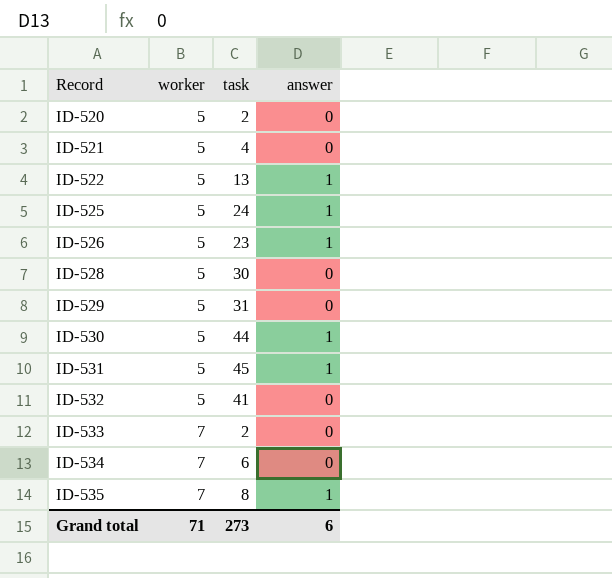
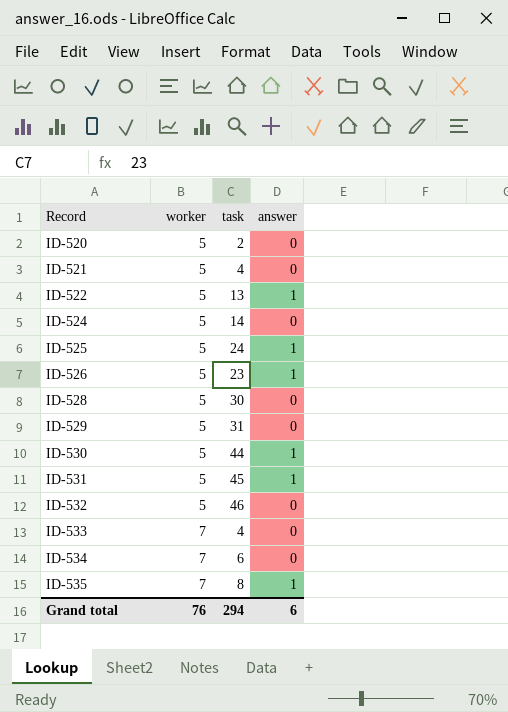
row ID-524: none -> 5 | 14 | 0
ID-532 | task: 41 -> 46
ID-533 | task: 2 -> 4
Grand total | worker: 71 -> 76
Grand total | task: 273 -> 294

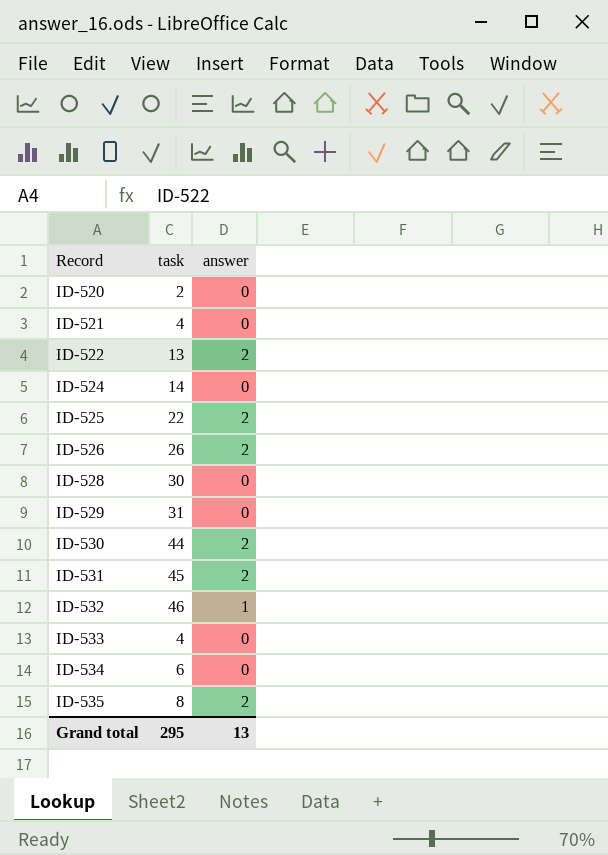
column worker | position: 2 -> none
ID-522 | answer: 1 -> 2
ID-525 | task: 24 -> 22
ID-525 | answer: 1 -> 2
ID-526 | task: 23 -> 26
ID-526 | answer: 1 -> 2
ID-530 | answer: 1 -> 2
ID-531 | answer: 1 -> 2
ID-532 | answer: 0 -> 1
ID-535 | answer: 1 -> 2
Grand total | task: 294 -> 295
Grand total | answer: 6 -> 13

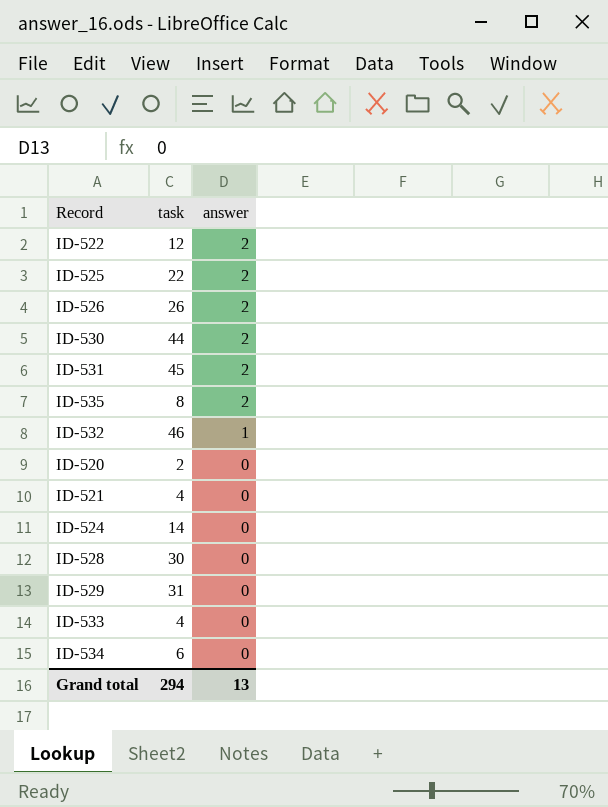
row order: Record ascending -> answer descending
ID-522 | task: 13 -> 12
Grand total | task: 295 -> 294

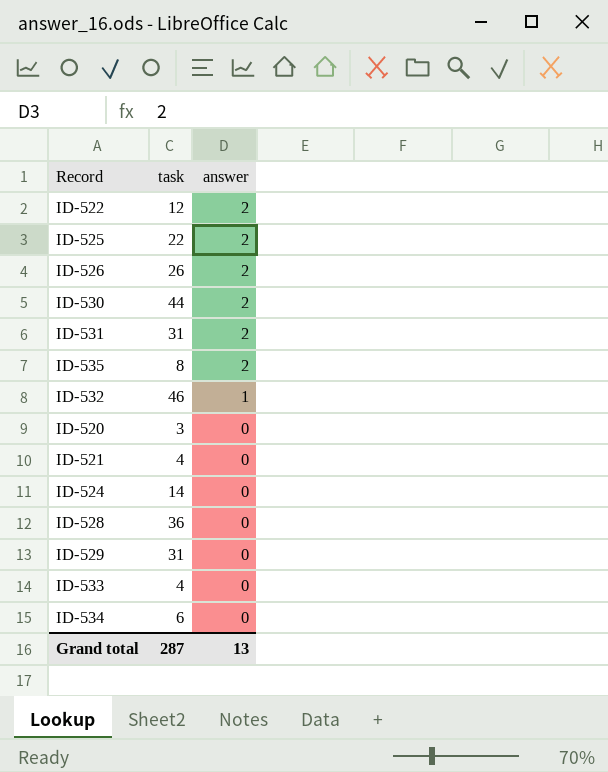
ID-531 | task: 45 -> 31
ID-520 | task: 2 -> 3
ID-528 | task: 30 -> 36
Grand total | task: 294 -> 287

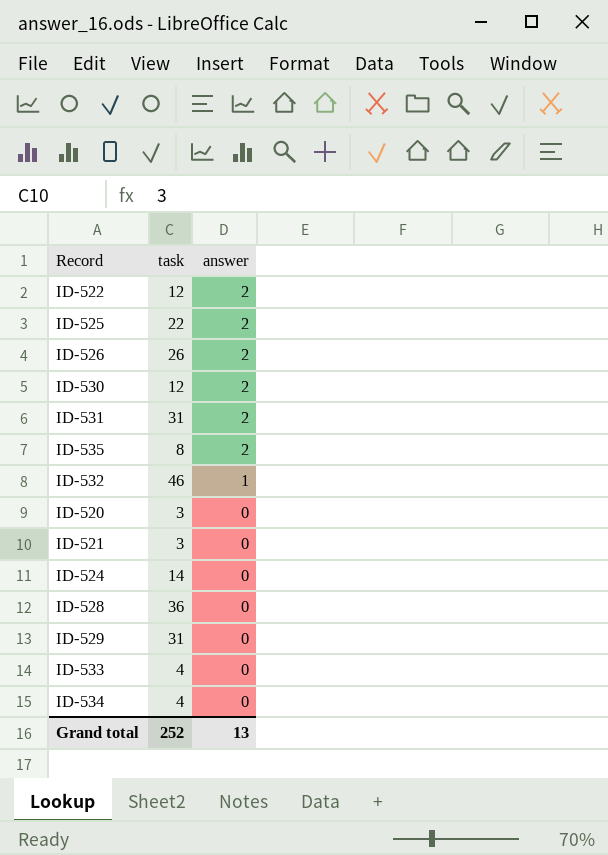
ID-530 | task: 44 -> 12
ID-521 | task: 4 -> 3
ID-534 | task: 6 -> 4
Grand total | task: 287 -> 252

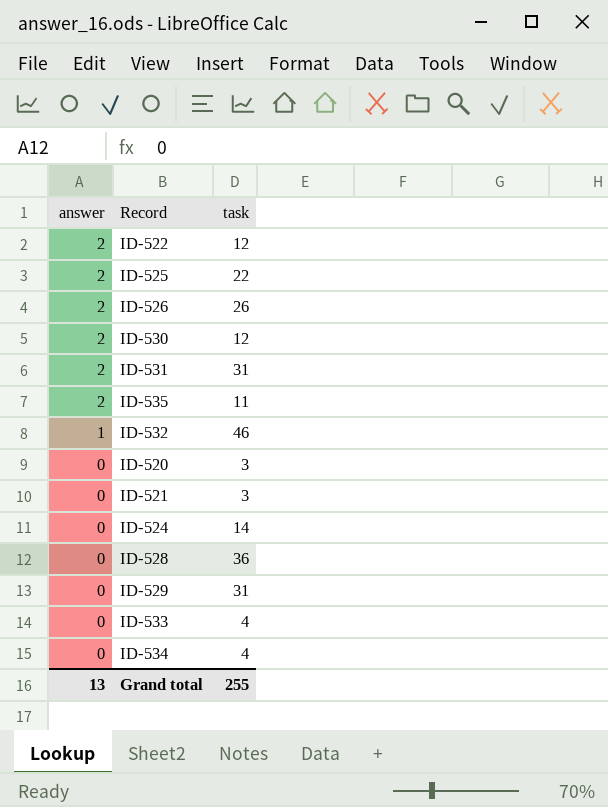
column answer | position: 3 -> 1
ID-535 | task: 8 -> 11
Grand total | task: 252 -> 255

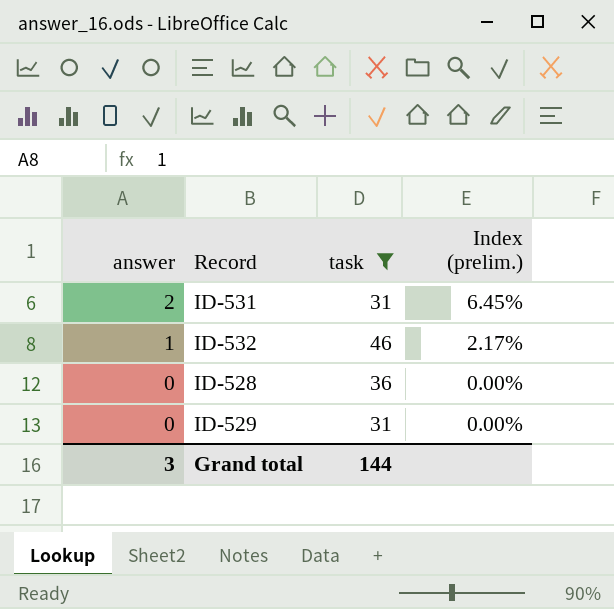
filter: none -> task >= 31
column Index (prelim.) | formula: none -> [answer] / [task]
Grand total | answer: 13 -> 3
Grand total | task: 255 -> 144

